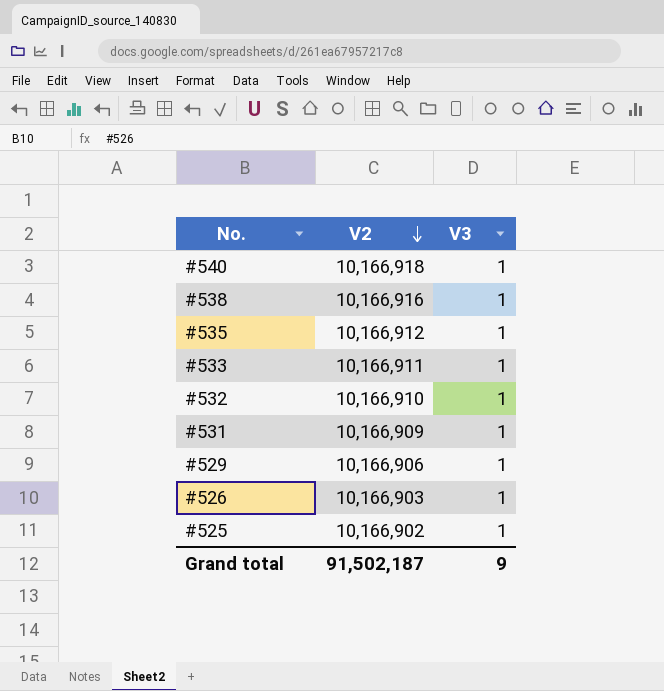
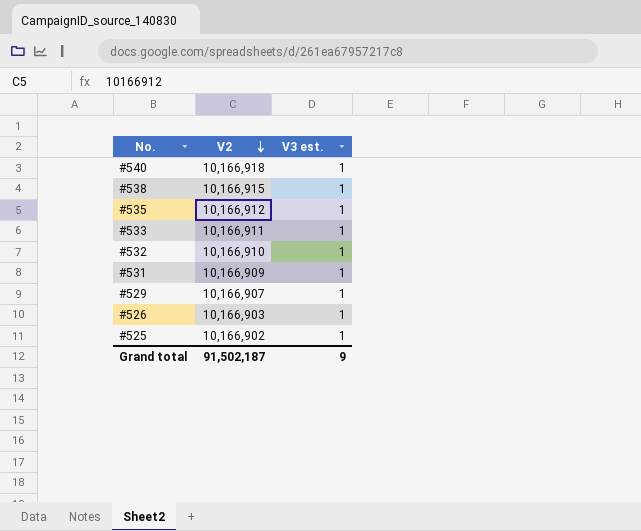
column name: V3 -> V3 est.
#538 | V2: 10,166,916 -> 10,166,915
#529 | V2: 10,166,906 -> 10,166,907

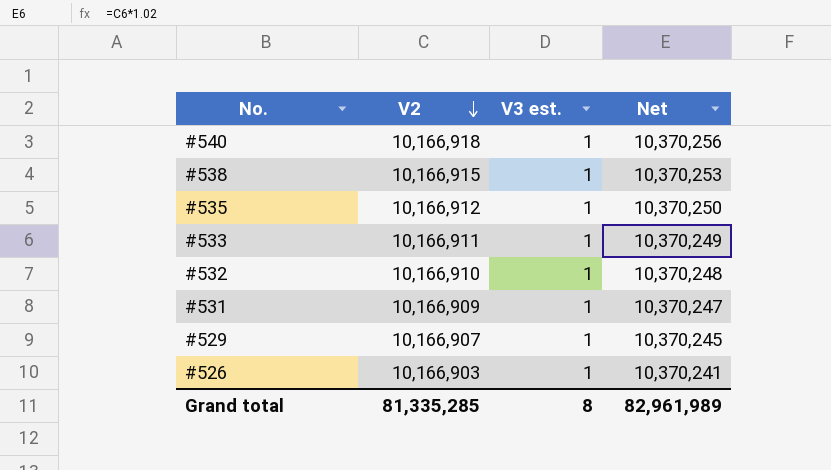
column Net | formula: none -> [V2] * 1.02
row #525: 10,166,902 | 1 -> none
Grand total | V2: 91,502,187 -> 81,335,285
Grand total | V3 est.: 9 -> 8

